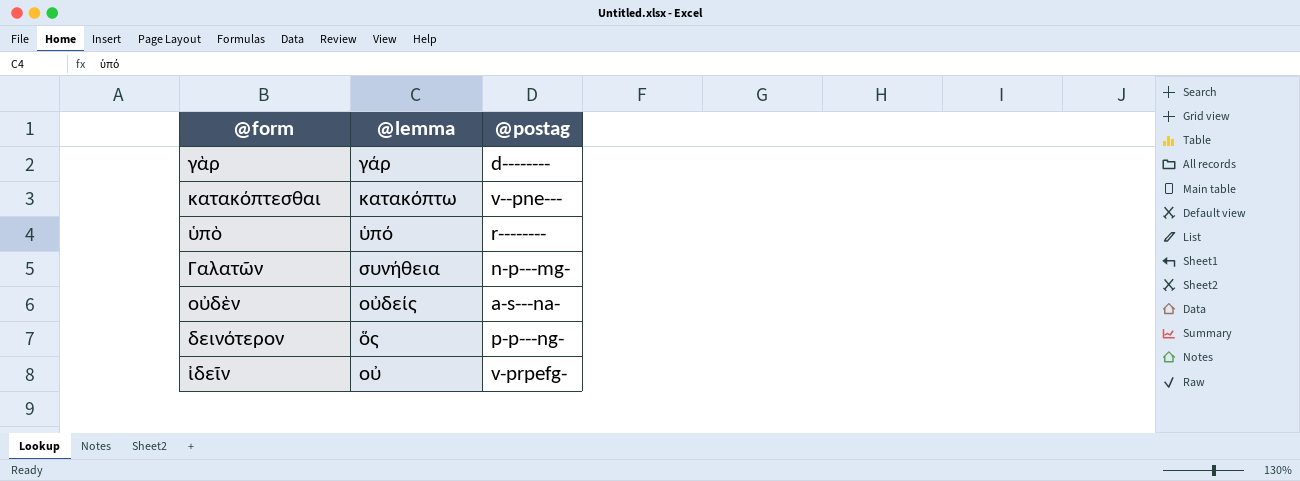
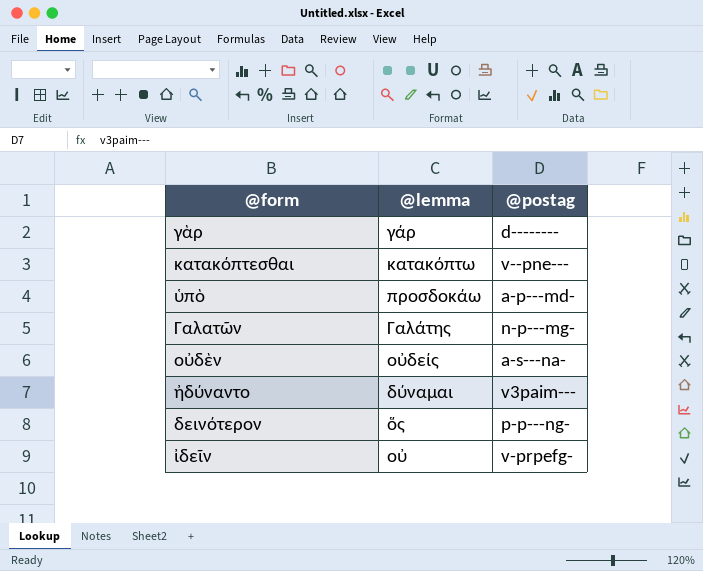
ὑπὸ | @lemma: ὑπό -> προσδοκάω
ὑπὸ | @postag: r-------- -> a-p---md-
Γαλατῶν | @lemma: συνήθεια -> Γαλάτης
row ἠδύναντο: none -> δύναμαι | v3paim---

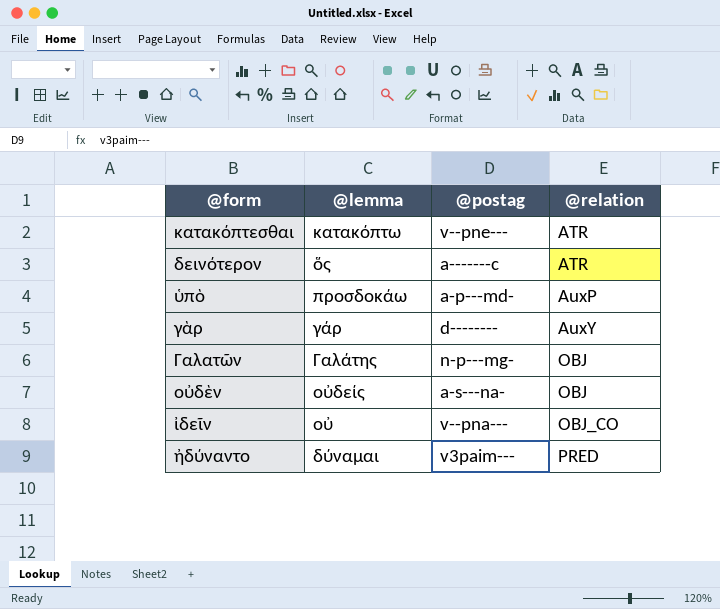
row order: none -> @relation ascending
column @relation | position: none -> 4
δεινότερον | @postag: p-p---ng- -> a-------c
ἰδεῖν | @postag: v-prpefg- -> v--pna---

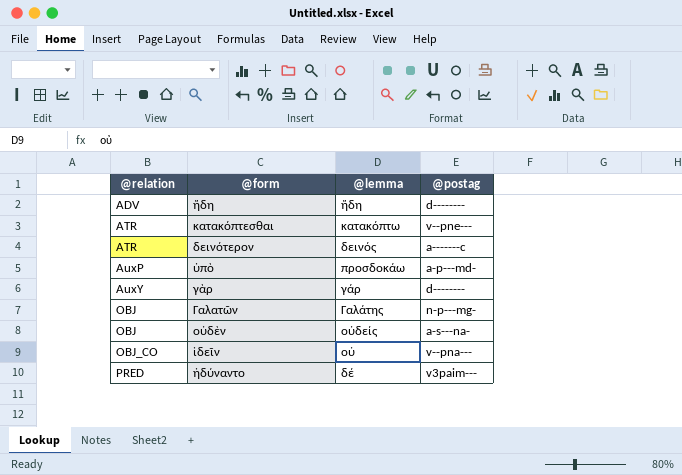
column @relation | position: 4 -> 1
row ἤδη: none -> ADV | ἤδη | d--------
δεινότερον | @lemma: ὅς -> δεινός
ἠδύναντο | @lemma: δύναμαι -> δέ

